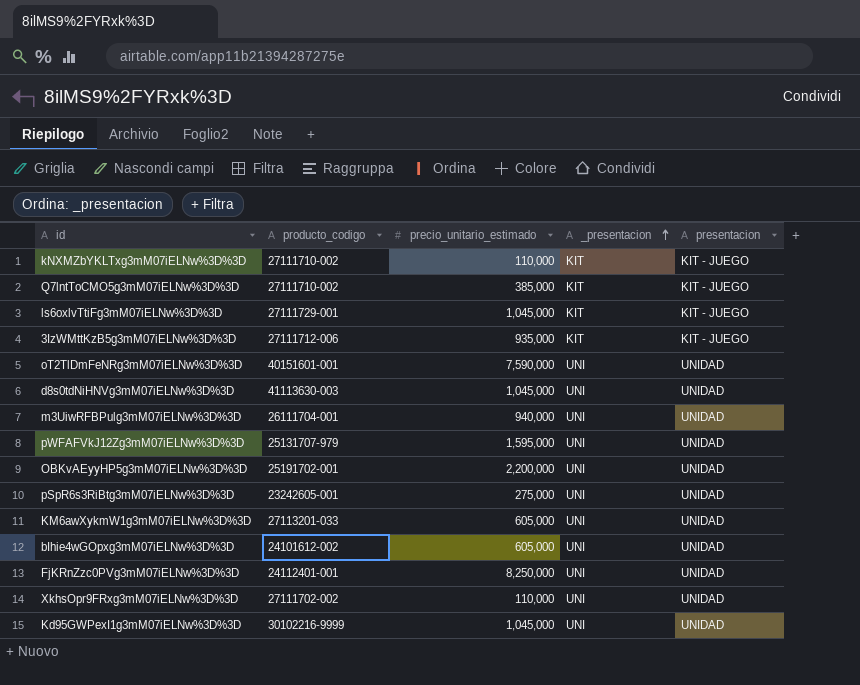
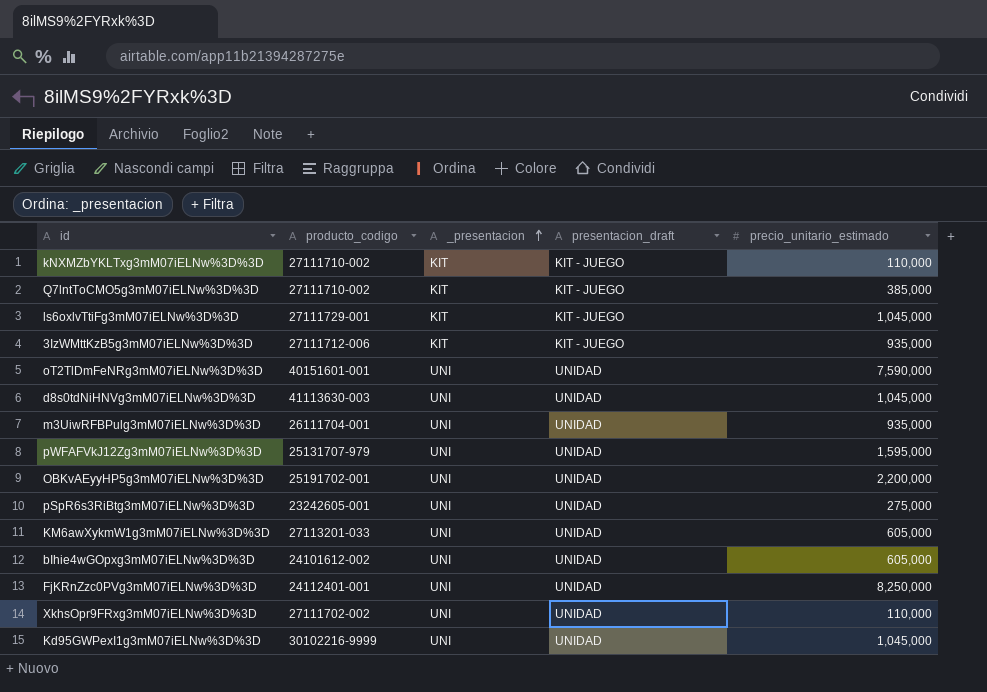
column name: presentacion -> presentacion_draft
column precio_unitario_estimado | position: 3 -> 5
m3UiwRFBPulg3mM07iELNw%3D%3D | precio_unitario_estimado: 940,000 -> 935,000

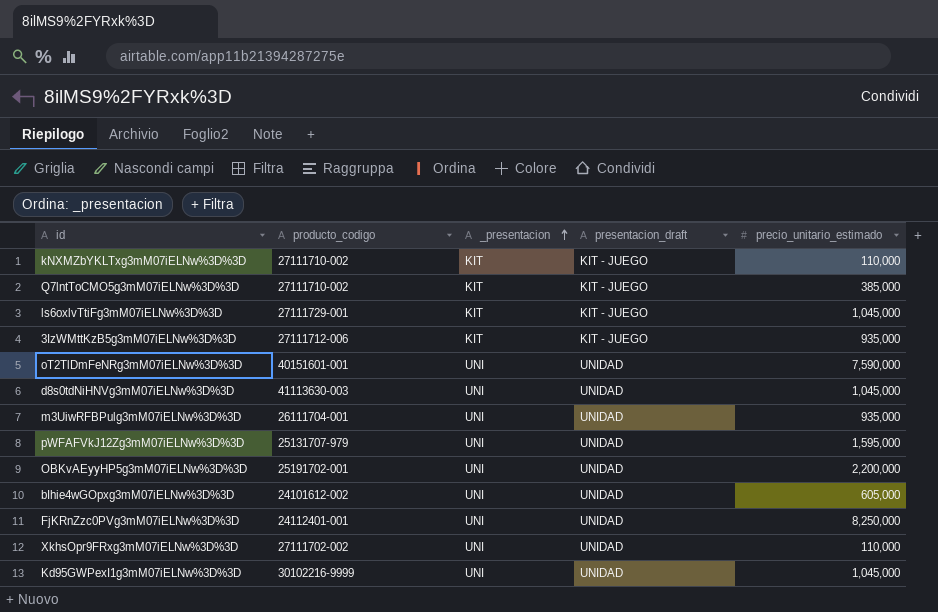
row pSpR6s3RiBtg3mM07iELNw%3D%3D: 23242605-001 | UNI | UNIDAD | 275,000 -> none
row KM6awXykmW1g3mM07iELNw%3D%3D: 27113201-033 | UNI | UNIDAD | 605,000 -> none

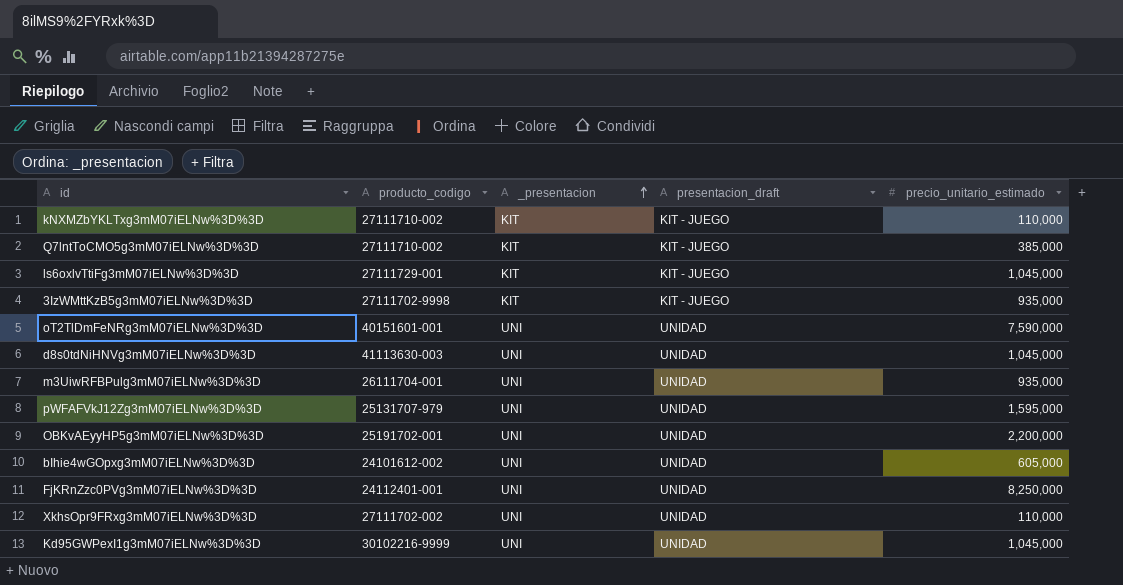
3IzWMttKzB5g3mM07iELNw%3D%3D | producto_codigo: 27111712-006 -> 27111702-9998

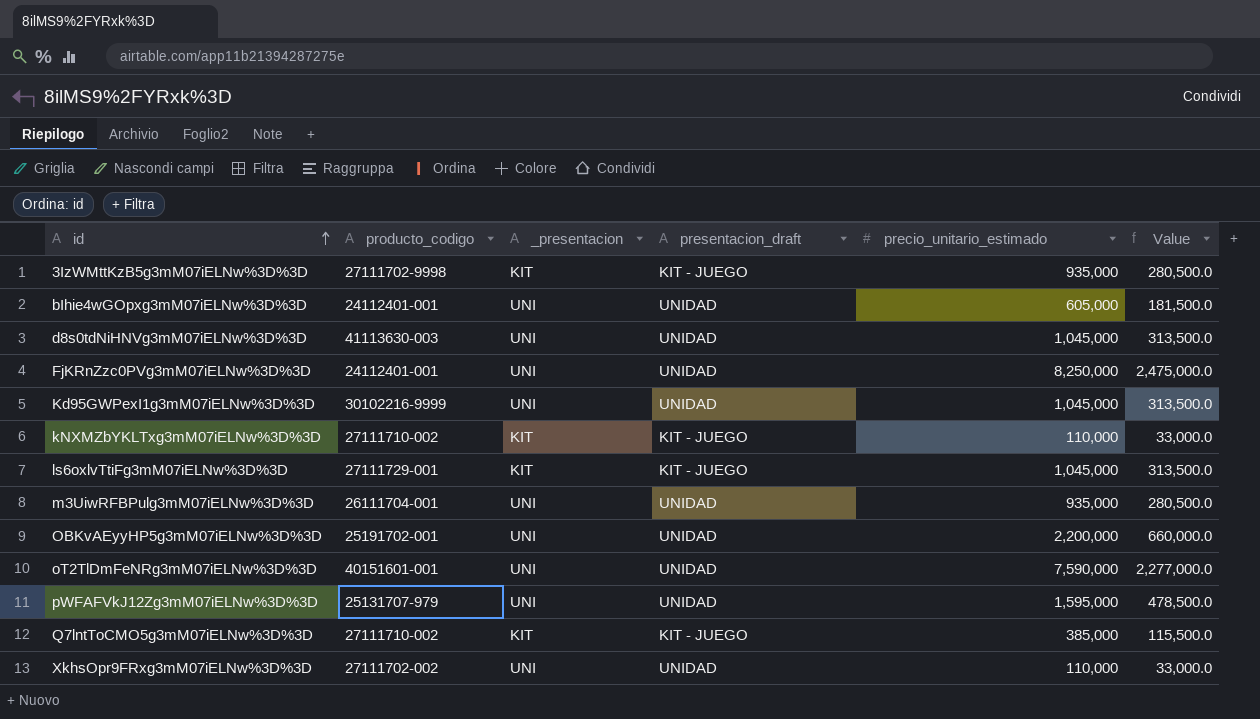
row order: _presentacion ascending -> id ascending
column Value | formula: none -> [precio_unitario_estimado] * 0.3
bIhie4wGOpxg3mM07iELNw%3D%3D | producto_codigo: 24101612-002 -> 24112401-001

